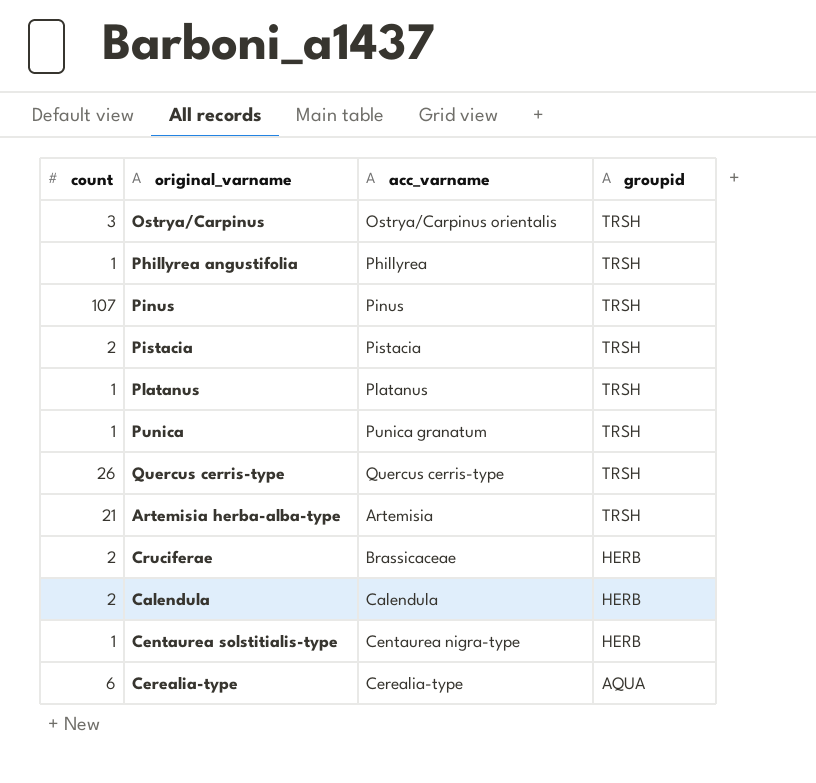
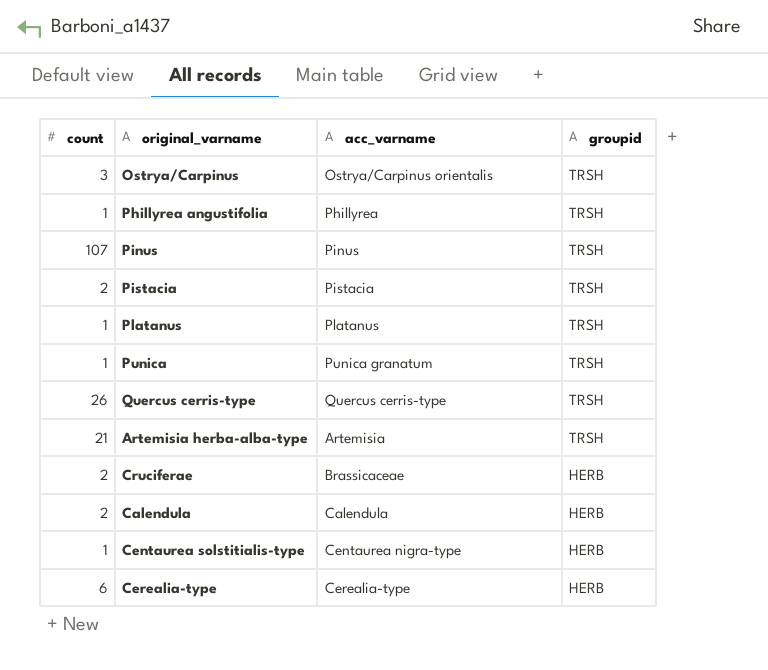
Cerealia-type | groupid: AQUA -> HERB

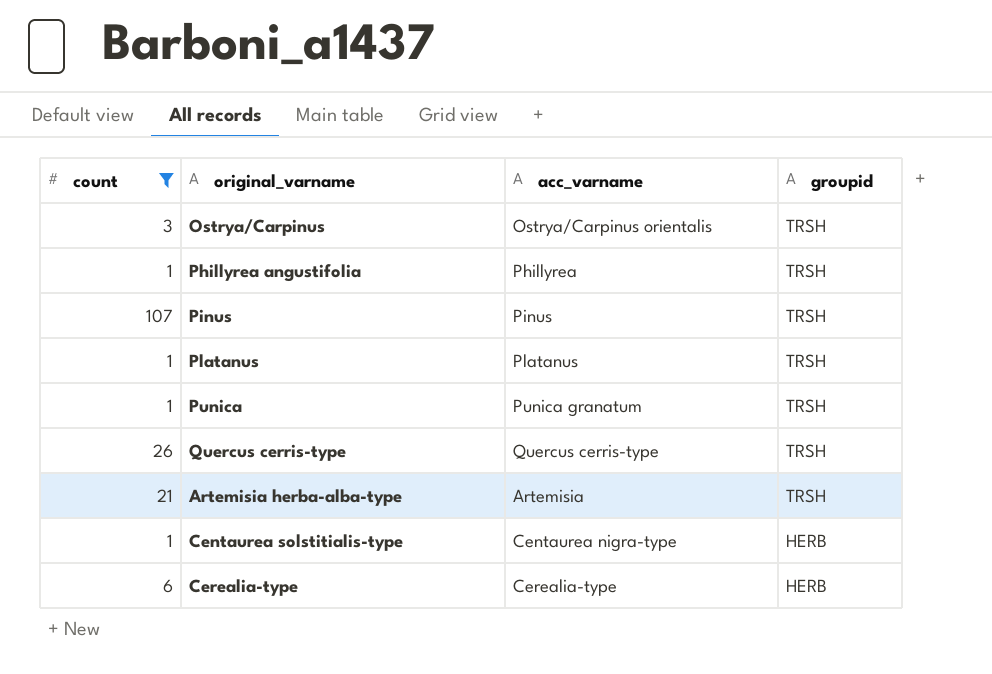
filter: none -> count != 2

